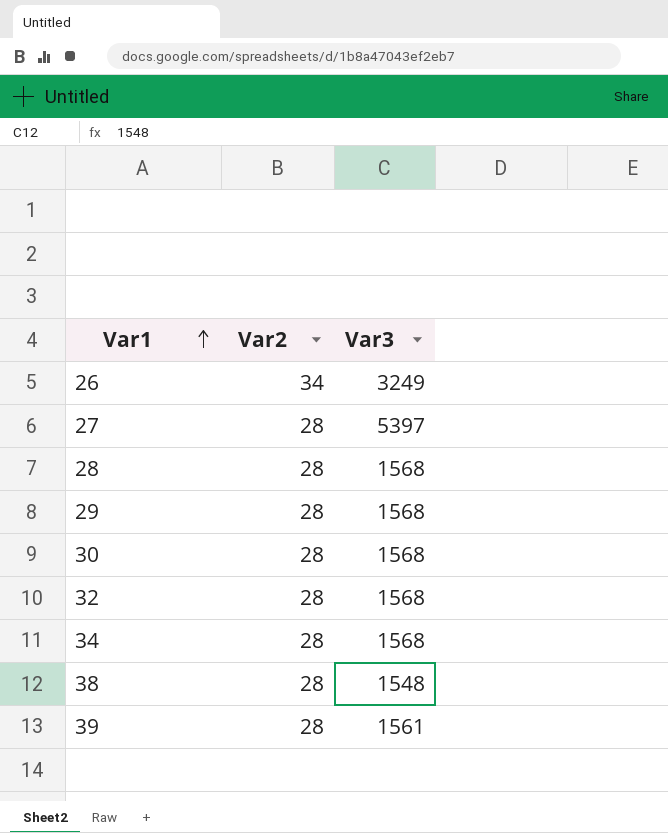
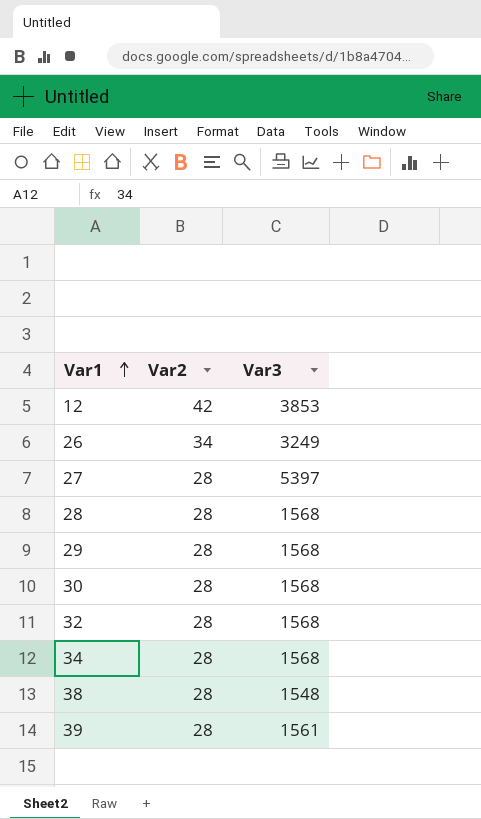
row 12: none -> 42 | 3853

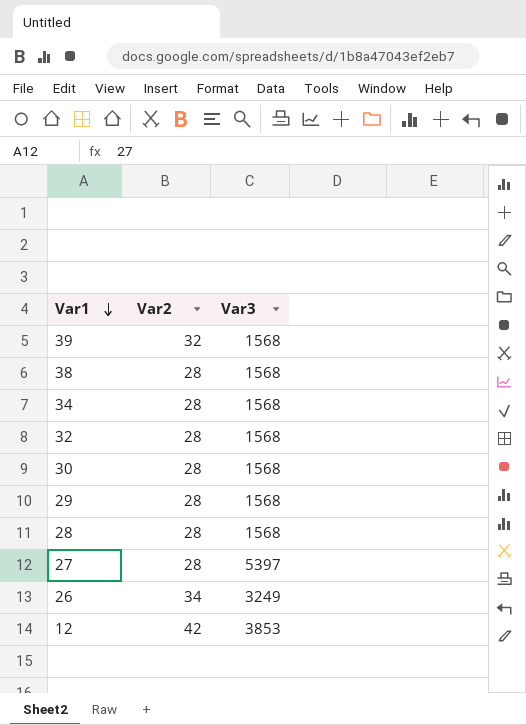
row order: Var1 ascending -> Var1 descending
39 | Var2: 28 -> 32
39 | Var3: 1561 -> 1568
38 | Var3: 1548 -> 1568

